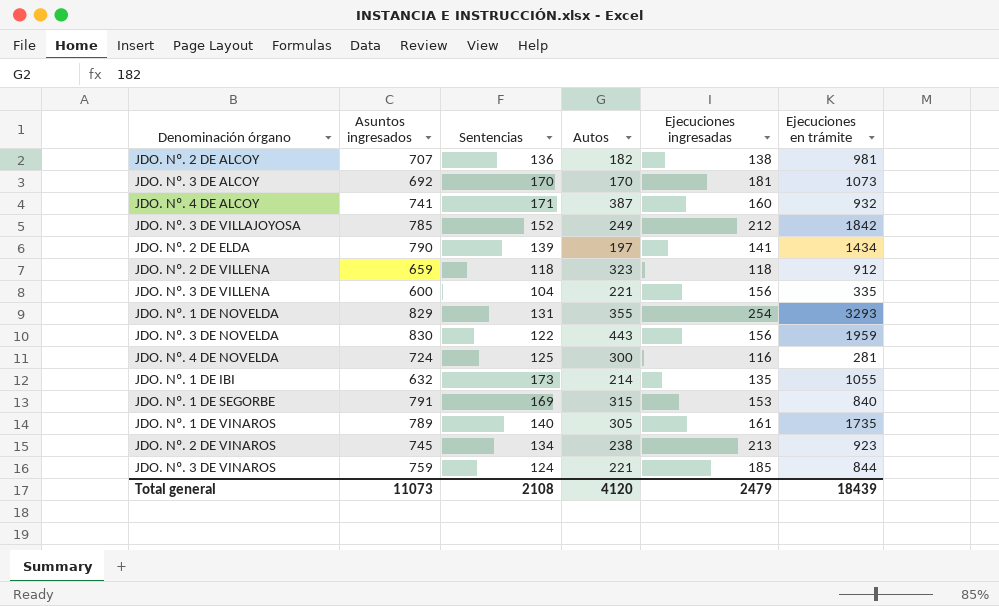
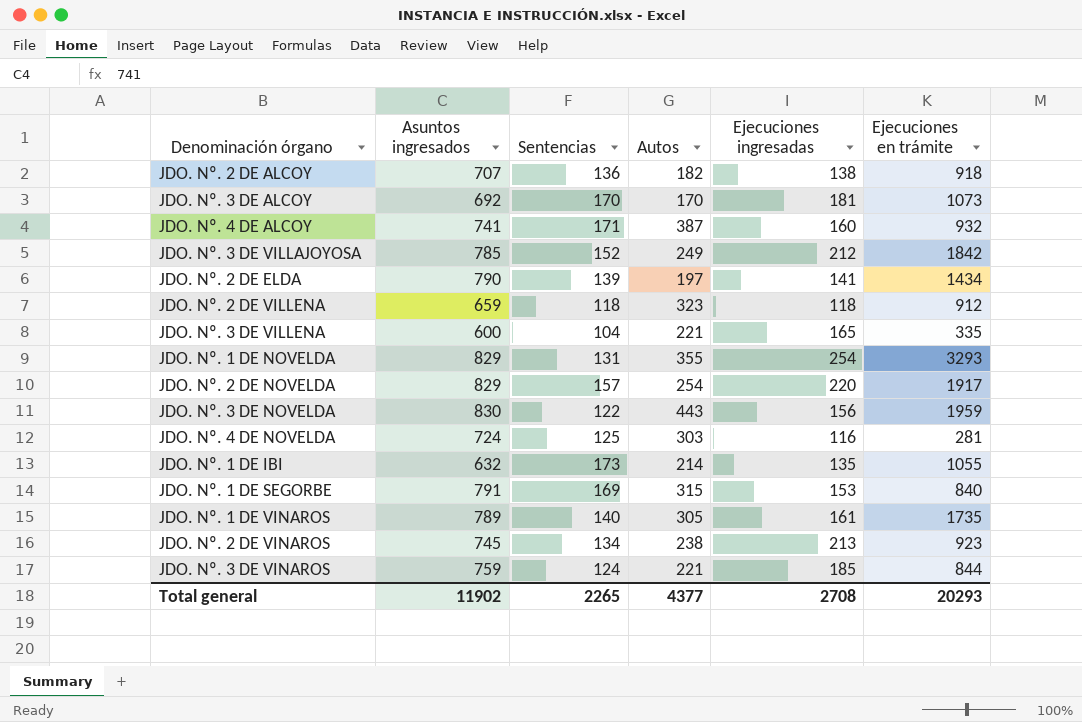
JDO. Nº. 2 DE ALCOY | Ejecuciones en trámite: 981 -> 918
JDO. Nº. 3 DE VILLENA | Ejecuciones ingresadas: 156 -> 165
row JDO. Nº. 2 DE NOVELDA: none -> 829 | 157 | 254 | 220 | 1917
JDO. Nº. 4 DE NOVELDA | Autos: 300 -> 303
Total general | Asuntos ingresados: 11073 -> 11902
Total general | Sentencias: 2108 -> 2265
Total general | Autos: 4120 -> 4377
Total general | Ejecuciones ingresadas: 2479 -> 2708
Total general | Ejecuciones en trámite: 18439 -> 20293

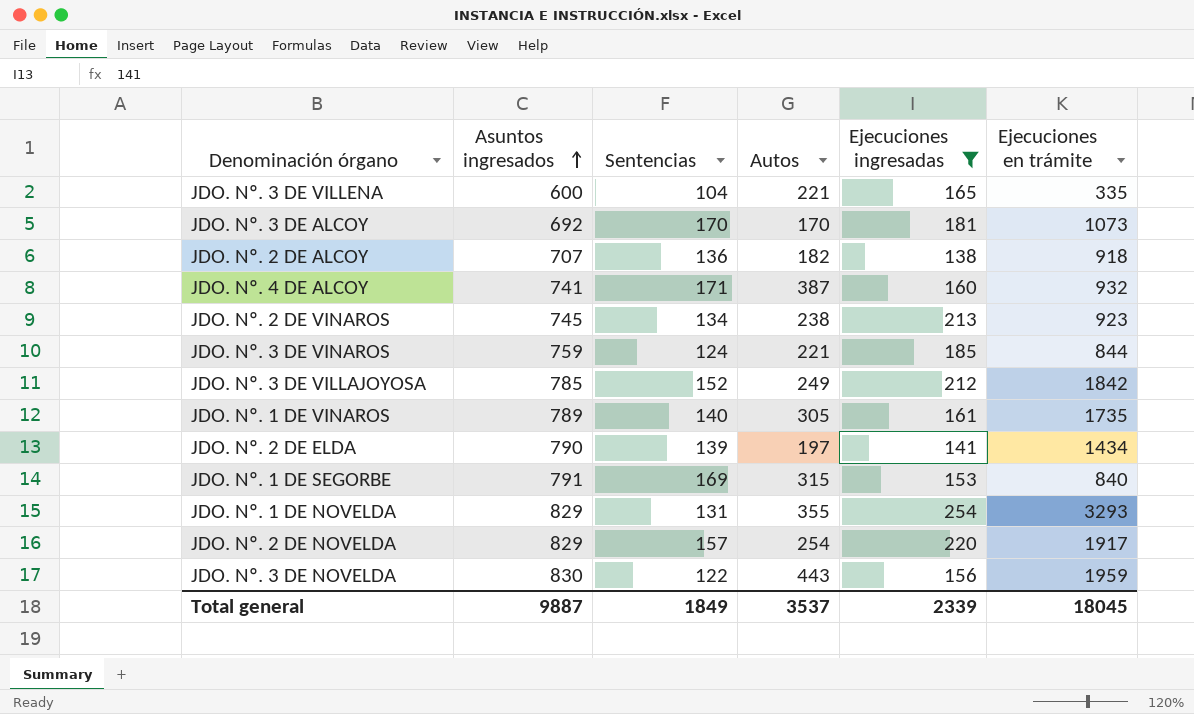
filter: none -> Ejecuciones ingresadas >= 138
row order: none -> Asuntos ingresados ascending
Total general | Asuntos ingresados: 11902 -> 9887
Total general | Sentencias: 2265 -> 1849
Total general | Autos: 4377 -> 3537
Total general | Ejecuciones ingresadas: 2708 -> 2339
Total general | Ejecuciones en trámite: 20293 -> 18045

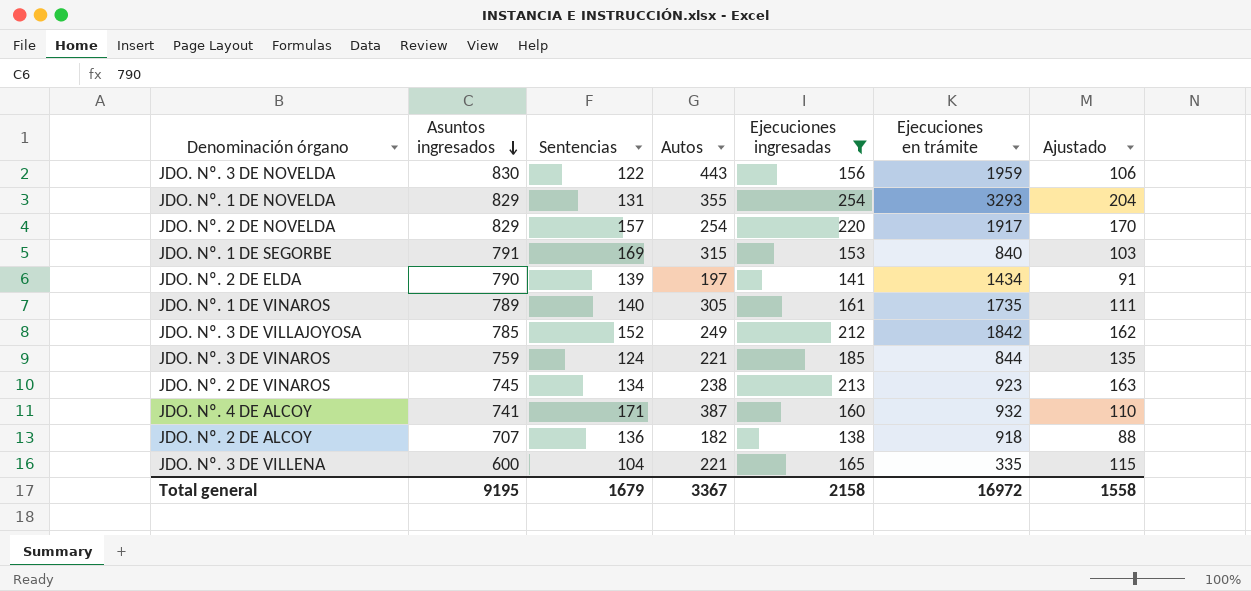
row order: Asuntos ingresados ascending -> Asuntos ingresados descending
column Ajustado | formula: none -> [Ejecuciones ingresadas] - 50
row JDO. Nº. 3 DE ALCOY: 692 | 170 | 170 | 181 | 1073 -> none
Total general | Asuntos ingresados: 9887 -> 9195
Total general | Sentencias: 1849 -> 1679
Total general | Autos: 3537 -> 3367
Total general | Ejecuciones ingresadas: 2339 -> 2158
Total general | Ejecuciones en trámite: 18045 -> 16972

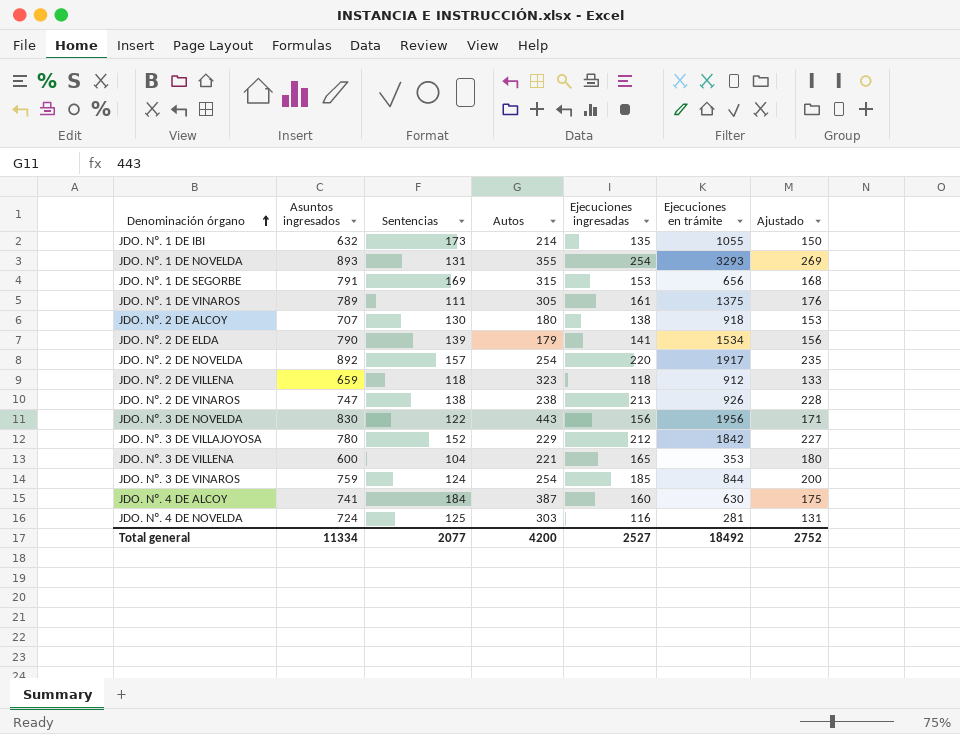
filter: Ejecuciones ingresadas >= 138 -> none
row order: Asuntos ingresados descending -> Denominación órgano ascending
column Ajustado | formula: [Ejecuciones ingresadas] - 50 -> [Ejecuciones ingresadas] + 15
JDO. Nº. 1 DE NOVELDA | Asuntos ingresados: 829 -> 893
JDO. Nº. 1 DE SEGORBE | Ejecuciones en trámite: 840 -> 656
JDO. Nº. 1 DE VINAROS | Sentencias: 140 -> 111
JDO. Nº. 1 DE VINAROS | Ejecuciones en trámite: 1735 -> 1375
JDO. Nº. 2 DE ALCOY | Sentencias: 136 -> 130
JDO. Nº. 2 DE ALCOY | Autos: 182 -> 180
JDO. Nº. 2 DE ELDA | Autos: 197 -> 179
JDO. Nº. 2 DE ELDA | Ejecuciones en trámite: 1434 -> 1534
JDO. Nº. 2 DE NOVELDA | Asuntos ingresados: 829 -> 892
JDO. Nº. 2 DE VINAROS | Asuntos ingresados: 745 -> 747
JDO. Nº. 2 DE VINAROS | Sentencias: 134 -> 138
JDO. Nº. 2 DE VINAROS | Ejecuciones en trámite: 923 -> 926
JDO. Nº. 3 DE NOVELDA | Ejecuciones en trámite: 1959 -> 1956
JDO. Nº. 3 DE VILLAJOYOSA | Asuntos ingresados: 785 -> 780
JDO. Nº. 3 DE VILLAJOYOSA | Autos: 249 -> 229
JDO. Nº. 3 DE VILLENA | Ejecuciones en trámite: 335 -> 353
JDO. Nº. 3 DE VINAROS | Autos: 221 -> 254
JDO. Nº. 4 DE ALCOY | Sentencias: 171 -> 184
JDO. Nº. 4 DE ALCOY | Ejecuciones en trámite: 932 -> 630
Total general | Asuntos ingresados: 9195 -> 11334
Total general | Sentencias: 1679 -> 2077
Total general | Autos: 3367 -> 4200
Total general | Ejecuciones ingresadas: 2158 -> 2527
Total general | Ejecuciones en trámite: 16972 -> 18492
Total general | Ajustado: 1558 -> 2752

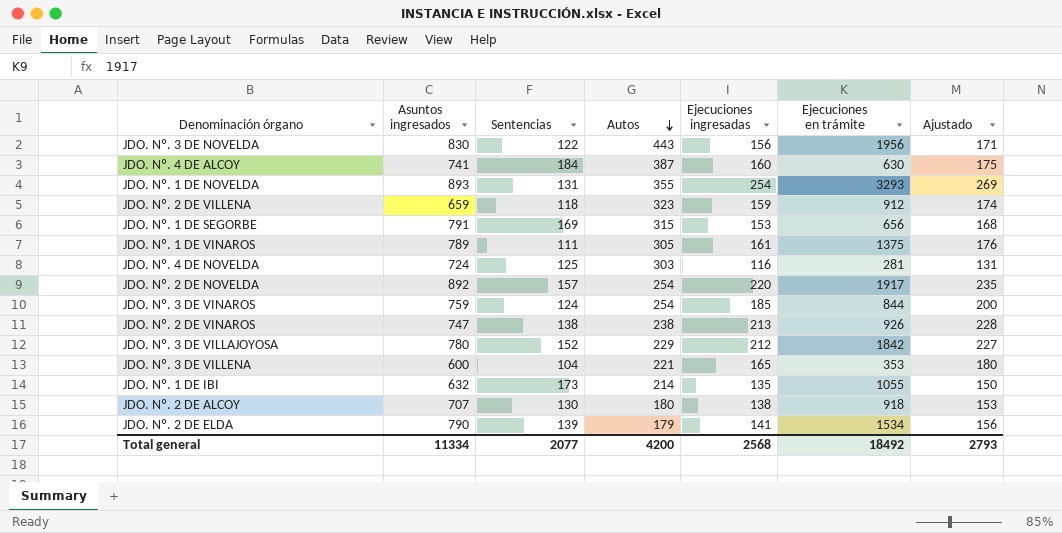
row order: Denominación órgano ascending -> Autos descending
JDO. Nº. 2 DE VILLENA | Ejecuciones ingresadas: 118 -> 159
JDO. Nº. 2 DE VILLENA | Ajustado: 133 -> 174
Total general | Ejecuciones ingresadas: 2527 -> 2568
Total general | Ajustado: 2752 -> 2793

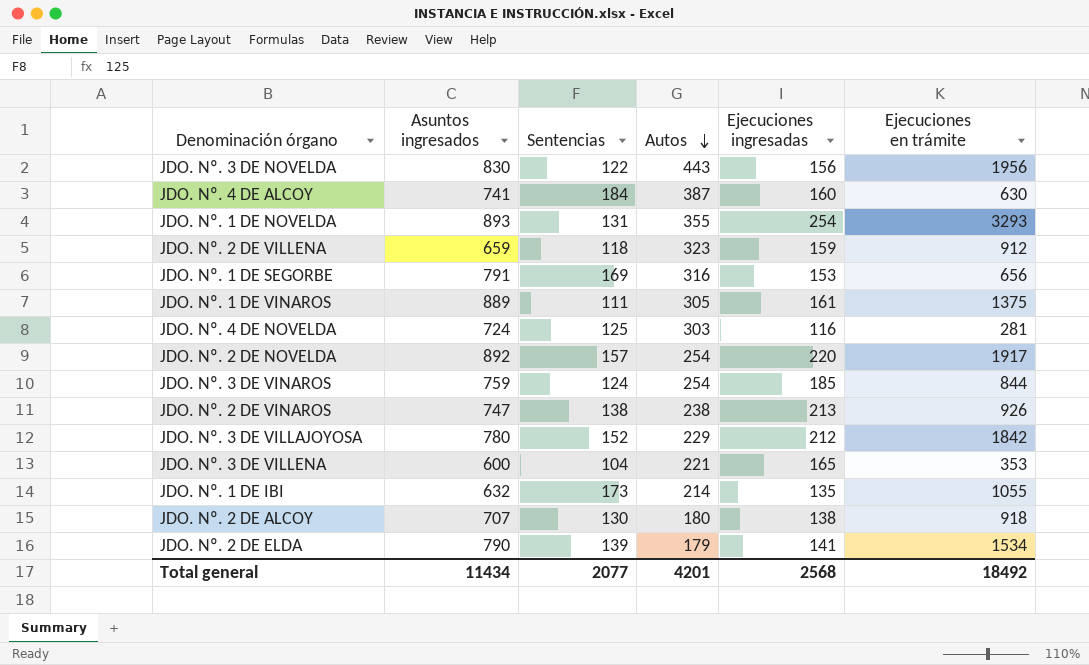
column Ajustado | formula: [Ejecuciones ingresadas] + 15 -> none
JDO. Nº. 1 DE SEGORBE | Autos: 315 -> 316
JDO. Nº. 1 DE VINAROS | Asuntos ingresados: 789 -> 889
Total general | Asuntos ingresados: 11334 -> 11434
Total general | Autos: 4200 -> 4201

